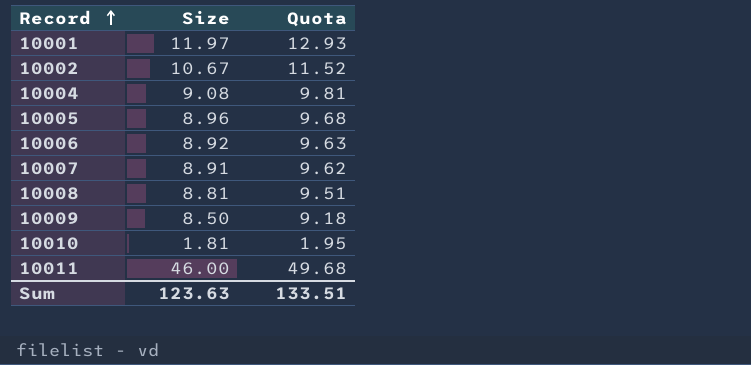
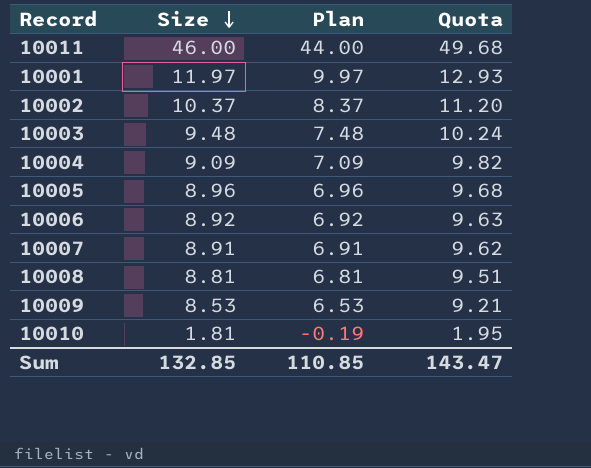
row order: Record ascending -> Size descending
column Plan | formula: none -> [Size] - 2
10002 | Size: 10.67 -> 10.37
10002 | Quota: 11.52 -> 11.20
row 10003: none -> 9.48 | 7.48 | 10.24
10004 | Size: 9.08 -> 9.09
10004 | Quota: 9.81 -> 9.82
10009 | Size: 8.50 -> 8.53
10009 | Quota: 9.18 -> 9.21
Sum | Size: 123.63 -> 132.85
Sum | Quota: 133.51 -> 143.47

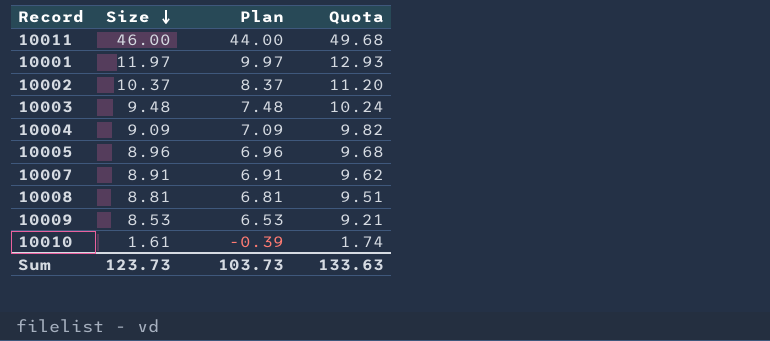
row 10006: 8.92 | 6.92 | 9.63 -> none
10010 | Size: 1.81 -> 1.61
10010 | Plan: -0.19 -> -0.39
10010 | Quota: 1.95 -> 1.74
Sum | Size: 132.85 -> 123.73
Sum | Plan: 110.85 -> 103.73
Sum | Quota: 143.47 -> 133.63

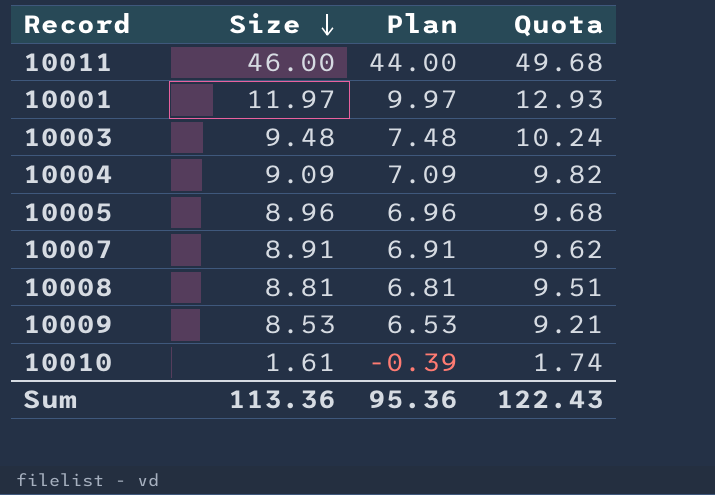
row 10002: 10.37 | 8.37 | 11.20 -> none
Sum | Size: 123.73 -> 113.36
Sum | Plan: 103.73 -> 95.36
Sum | Quota: 133.63 -> 122.43

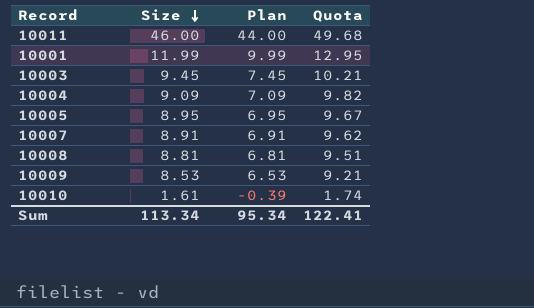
10001 | Size: 11.97 -> 11.99
10001 | Plan: 9.97 -> 9.99
10001 | Quota: 12.93 -> 12.95
10003 | Size: 9.48 -> 9.45
10003 | Plan: 7.48 -> 7.45
10003 | Quota: 10.24 -> 10.21
10005 | Size: 8.96 -> 8.95
10005 | Plan: 6.96 -> 6.95
10005 | Quota: 9.68 -> 9.67
Sum | Size: 113.36 -> 113.34
Sum | Plan: 95.36 -> 95.34
Sum | Quota: 122.43 -> 122.41

